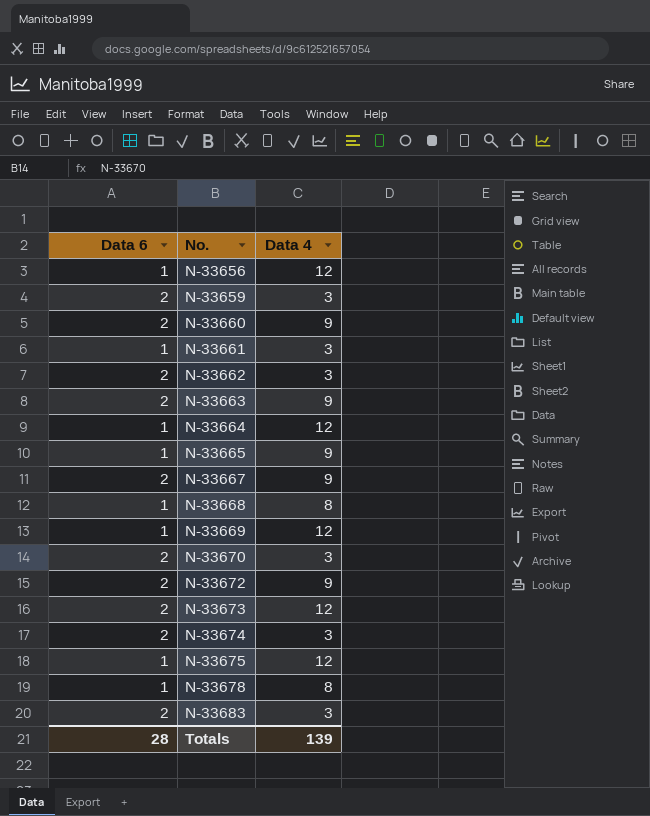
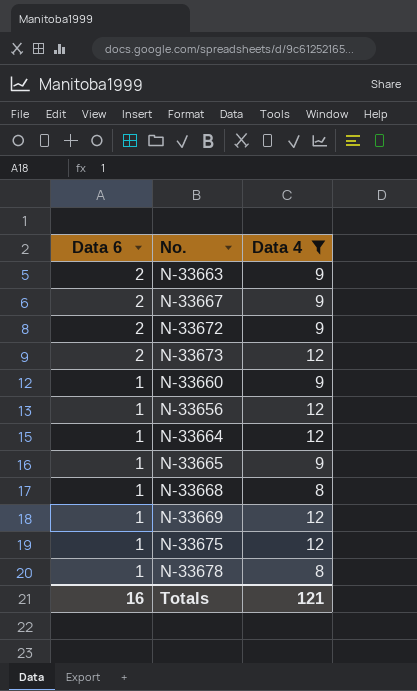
filter: none -> Data 4 != 3
row order: No. ascending -> Data 6 descending
N-33660 | Data 6: 2 -> 1
Totals | Data 6: 28 -> 16
Totals | Data 4: 139 -> 121

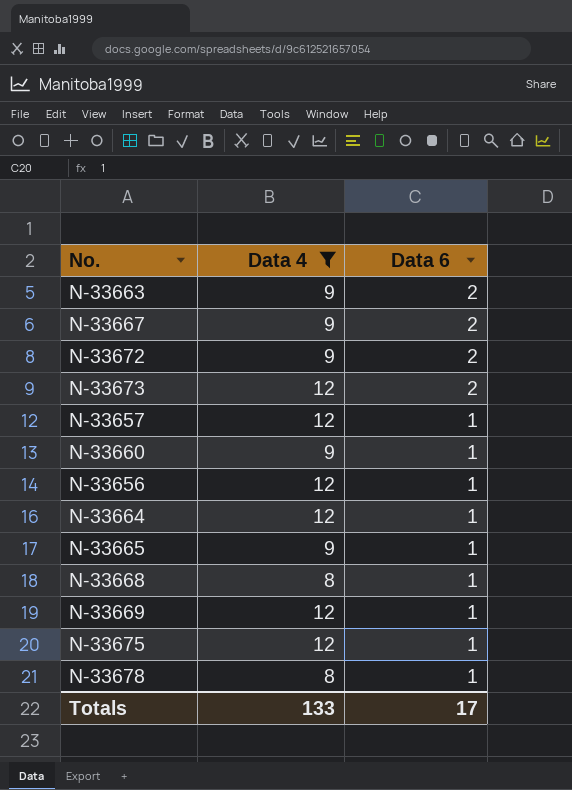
column Data 6 | position: 1 -> 3
row N-33657: none -> 12 | 1
Totals | Data 4: 121 -> 133
Totals | Data 6: 16 -> 17

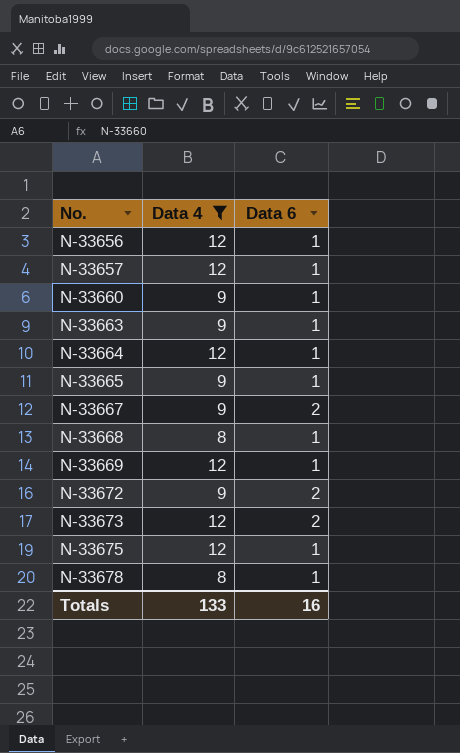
row order: Data 6 descending -> No. ascending
N-33663 | Data 6: 2 -> 1
Totals | Data 6: 17 -> 16

